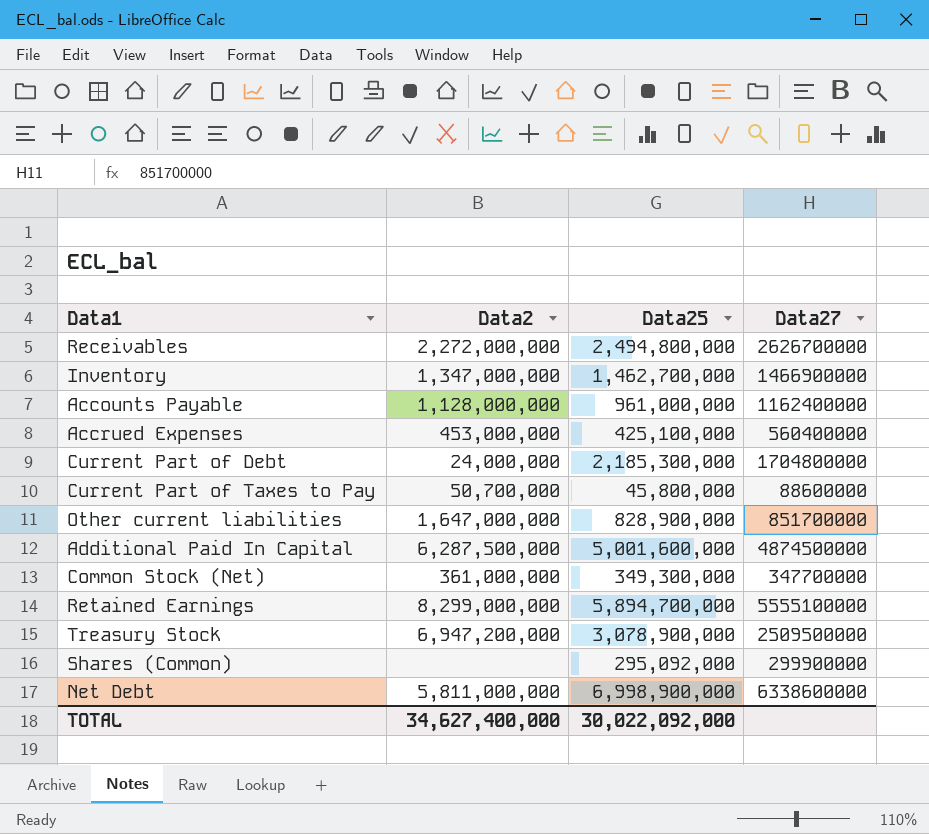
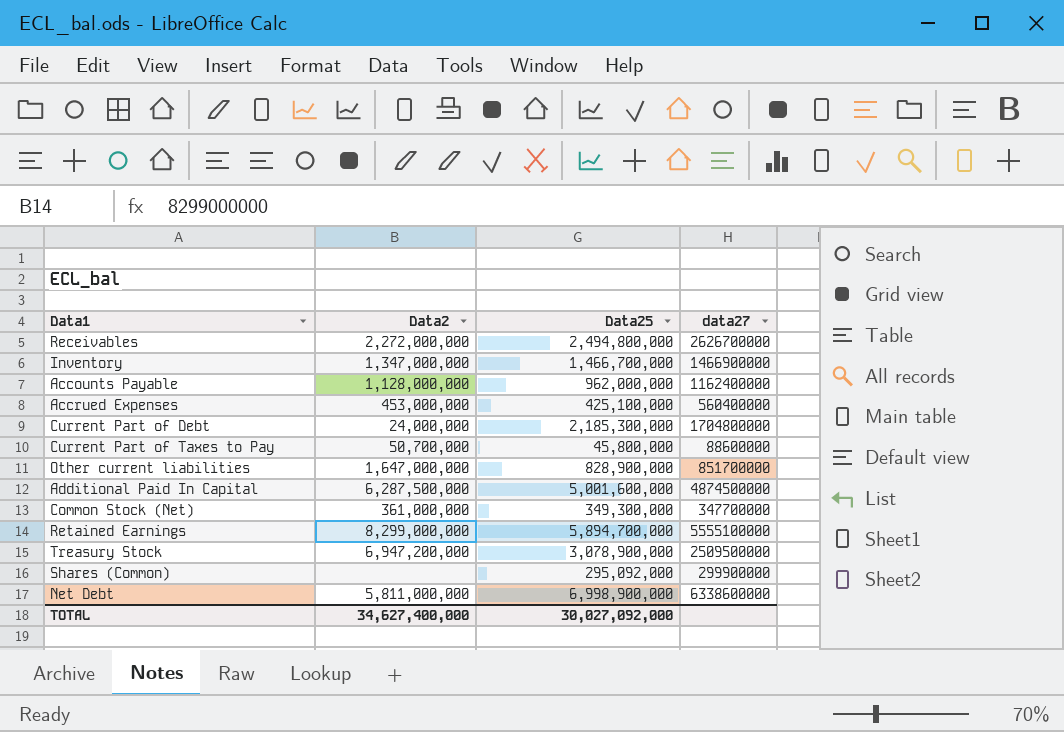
column name: Data27 -> data27
Inventory | Data25: 1,462,700,000 -> 1,466,700,000
Accounts Payable | Data25: 961,000,000 -> 962,000,000
TOTAL | Data25: 30,022,092,000 -> 30,027,092,000

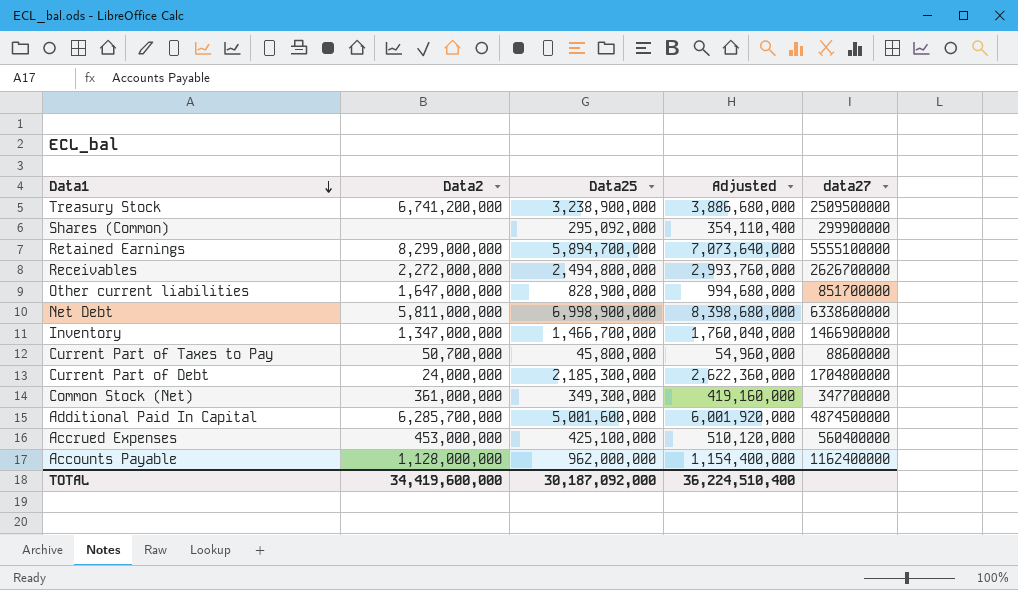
row order: none -> Data1 descending
column Adjusted | formula: none -> [Data25] * 1.2
Treasury Stock | Data2: 6,947,200,000 -> 6,741,200,000
Treasury Stock | Data25: 3,078,900,000 -> 3,238,900,000
Additional Paid In Capital | Data2: 6,287,500,000 -> 6,285,700,000
TOTAL | Data2: 34,627,400,000 -> 34,419,600,000
TOTAL | Data25: 30,027,092,000 -> 30,187,092,000

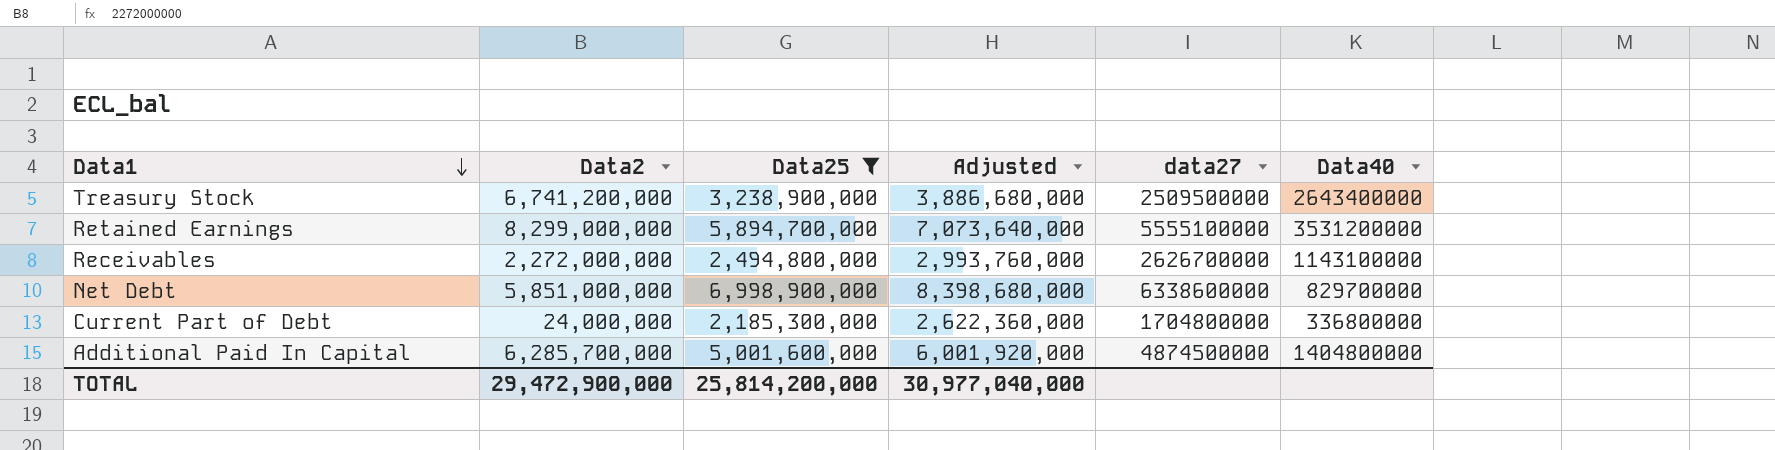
filter: none -> Data25 >= 2,185,300,000
column Data40 | position: none -> 6
Net Debt | Data2: 5,811,000,000 -> 5,851,000,000
TOTAL | Data2: 34,419,600,000 -> 29,472,900,000
TOTAL | Data25: 30,187,092,000 -> 25,814,200,000
TOTAL | Adjusted: 36,224,510,400 -> 30,977,040,000

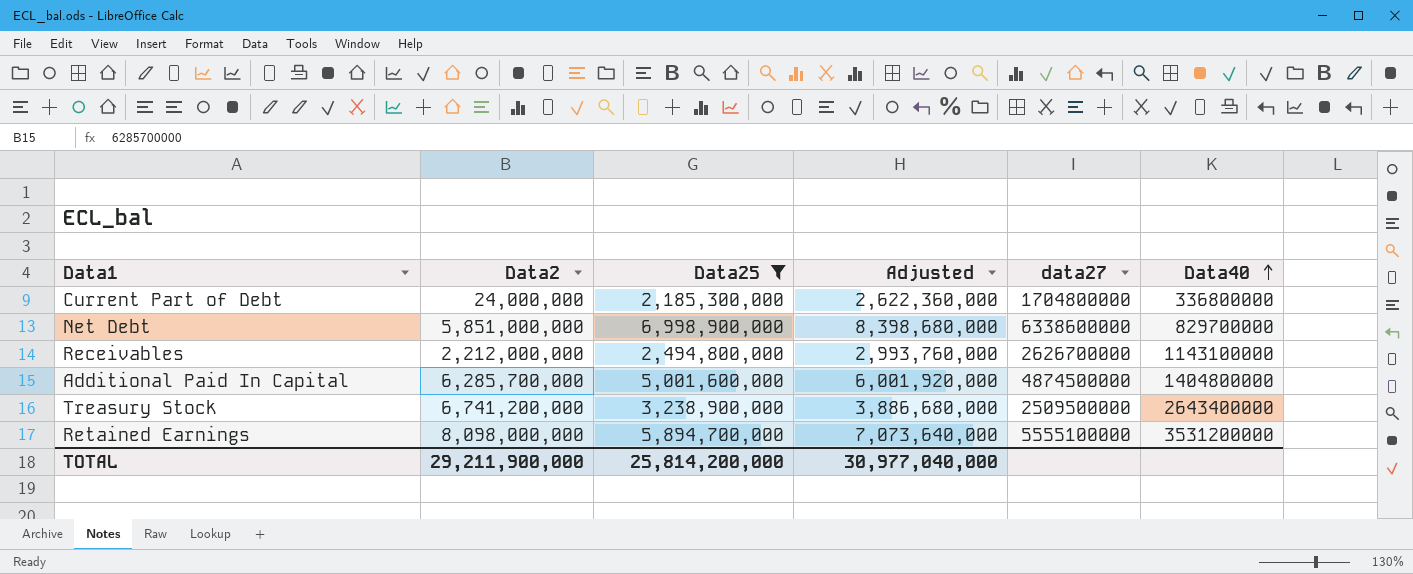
row order: Data1 descending -> Data40 ascending
Receivables | Data2: 2,272,000,000 -> 2,212,000,000
Retained Earnings | Data2: 8,299,000,000 -> 8,098,000,000
TOTAL | Data2: 29,472,900,000 -> 29,211,900,000

